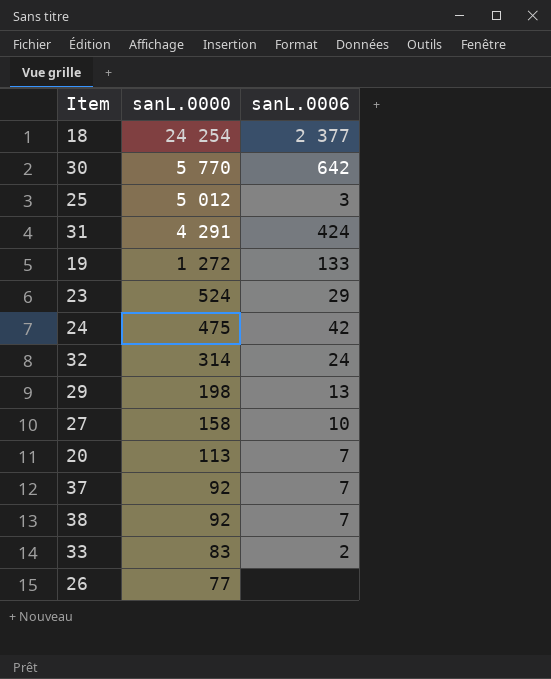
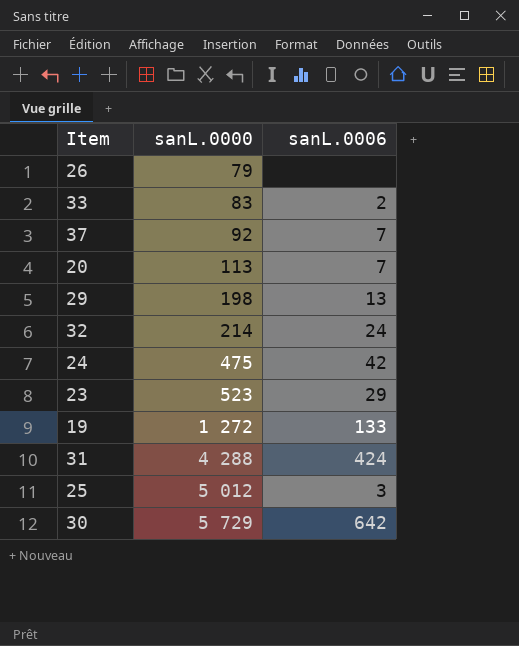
row order: sanL.0000 descending -> sanL.0000 ascending
row 18: 24 254 | 2 377 -> none
row 27: 158 | 10 -> none
row 38: 92 | 7 -> none
26 | sanL.0000: 77 -> 79
32 | sanL.0000: 314 -> 214
23 | sanL.0000: 524 -> 523
31 | sanL.0000: 4 291 -> 4 288
30 | sanL.0000: 5 770 -> 5 729

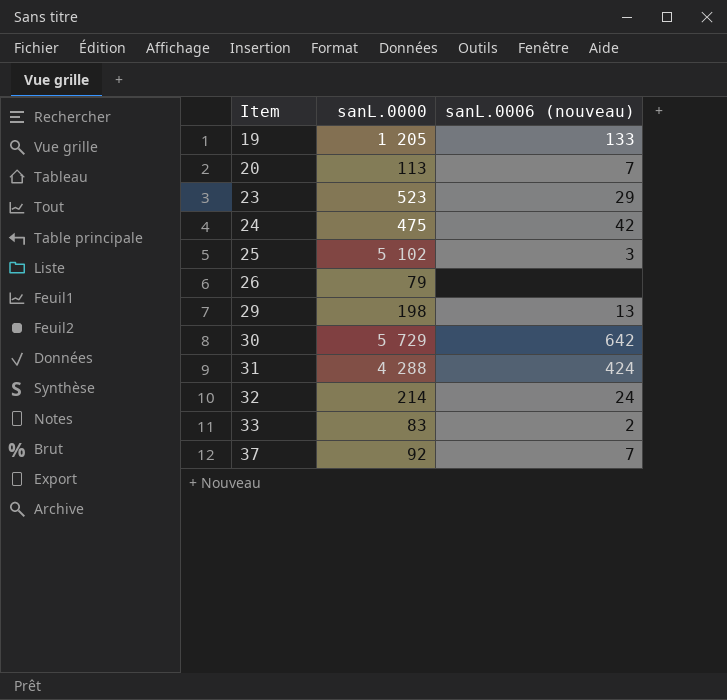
row order: sanL.0000 ascending -> Item ascending
column name: sanL.0006 -> sanL.0006 (nouveau)
19 | sanL.0000: 1 272 -> 1 205
25 | sanL.0000: 5 012 -> 5 102

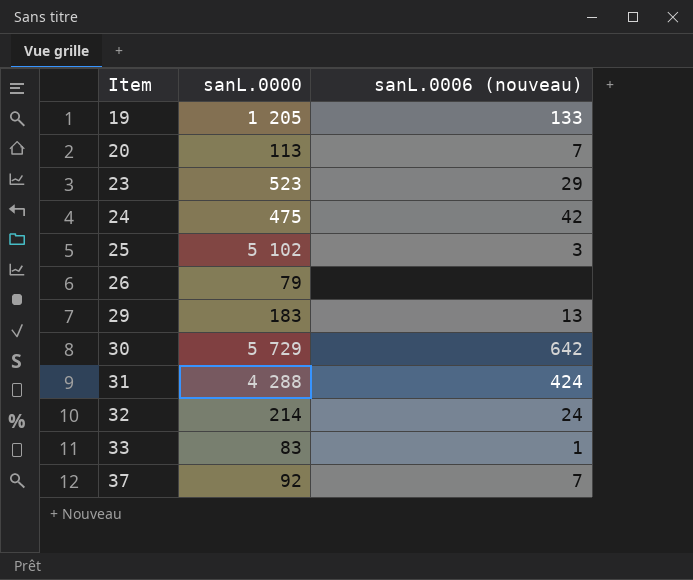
29 | sanL.0000: 198 -> 183
33 | sanL.0006 (nouveau): 2 -> 1

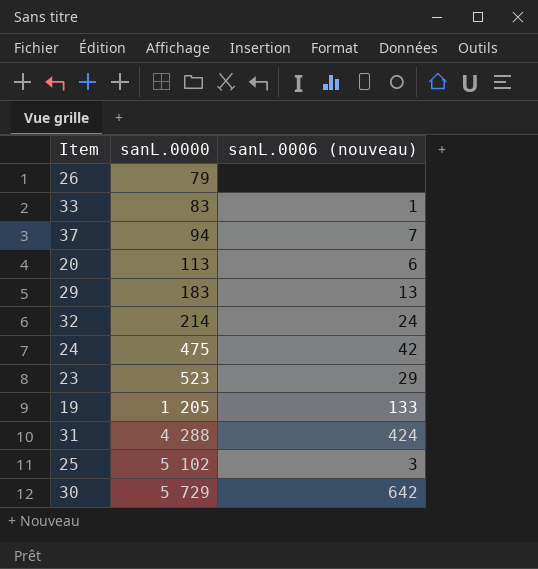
row order: Item ascending -> sanL.0000 ascending
37 | sanL.0000: 92 -> 94
20 | sanL.0006 (nouveau): 7 -> 6

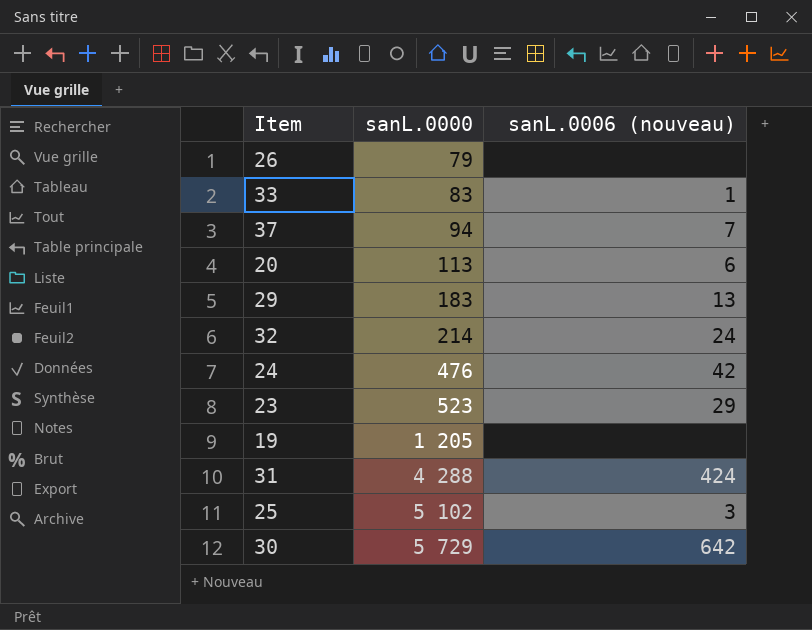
24 | sanL.0000: 475 -> 476
19 | sanL.0006 (nouveau): 133 -> none

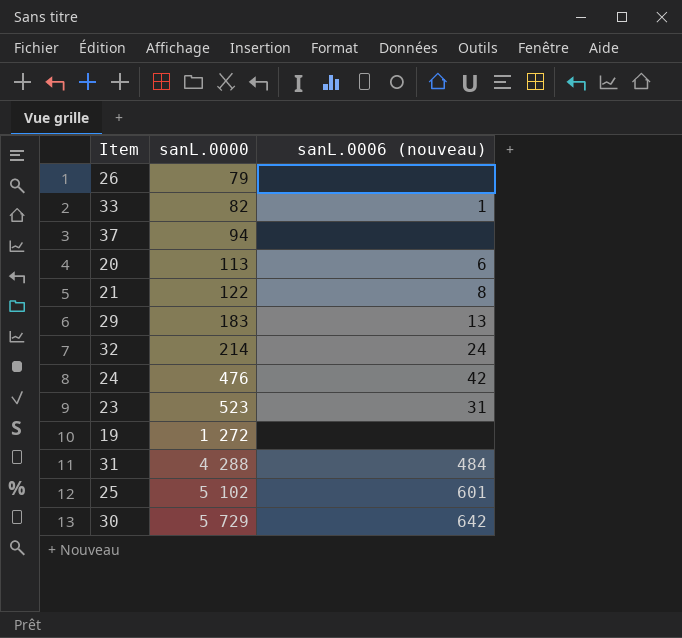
33 | sanL.0000: 83 -> 82
37 | sanL.0006 (nouveau): 7 -> none
row 21: none -> 122 | 8
23 | sanL.0006 (nouveau): 29 -> 31
19 | sanL.0000: 1 205 -> 1 272
31 | sanL.0006 (nouveau): 424 -> 484
25 | sanL.0006 (nouveau): 3 -> 601

